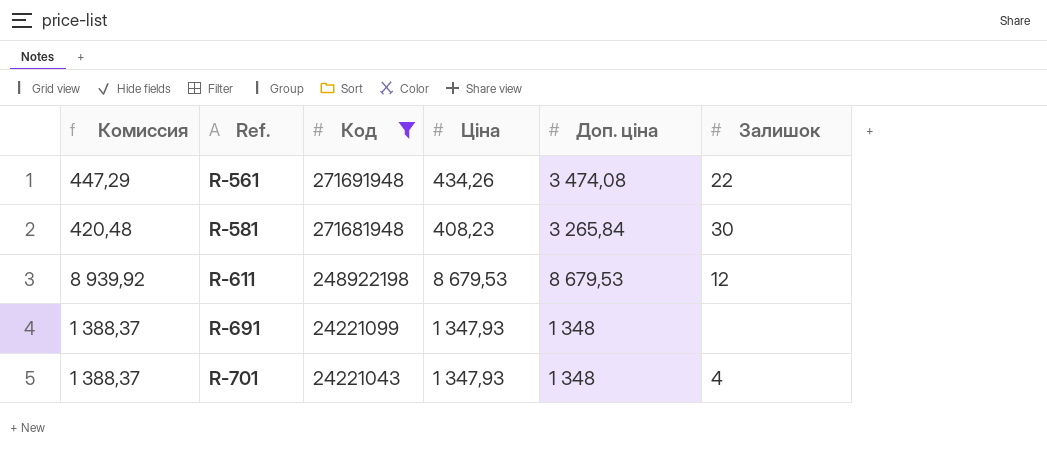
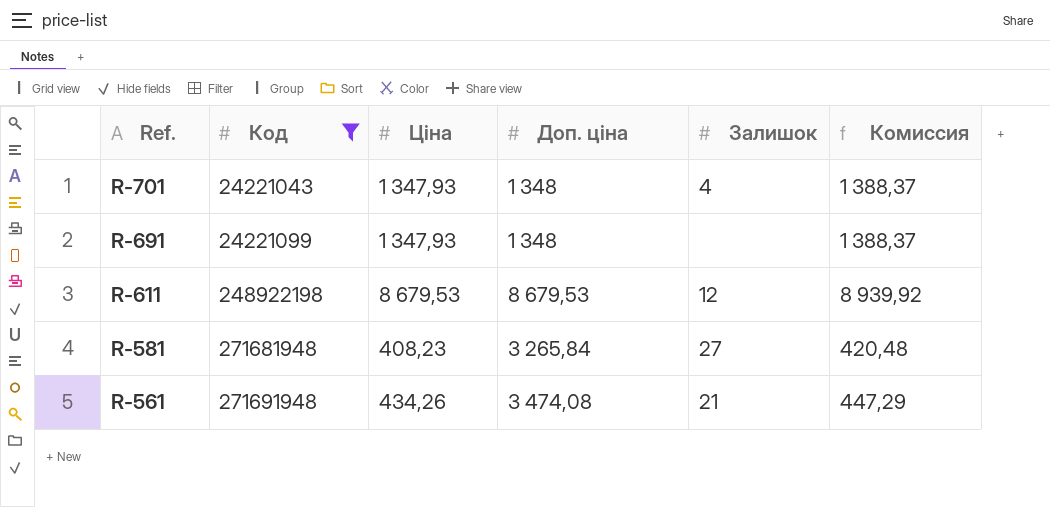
row order: Ref. ascending -> Ref. descending
column Комиссия | position: 1 -> 6
R-581 | Залишок: 30 -> 27
R-561 | Залишок: 22 -> 21

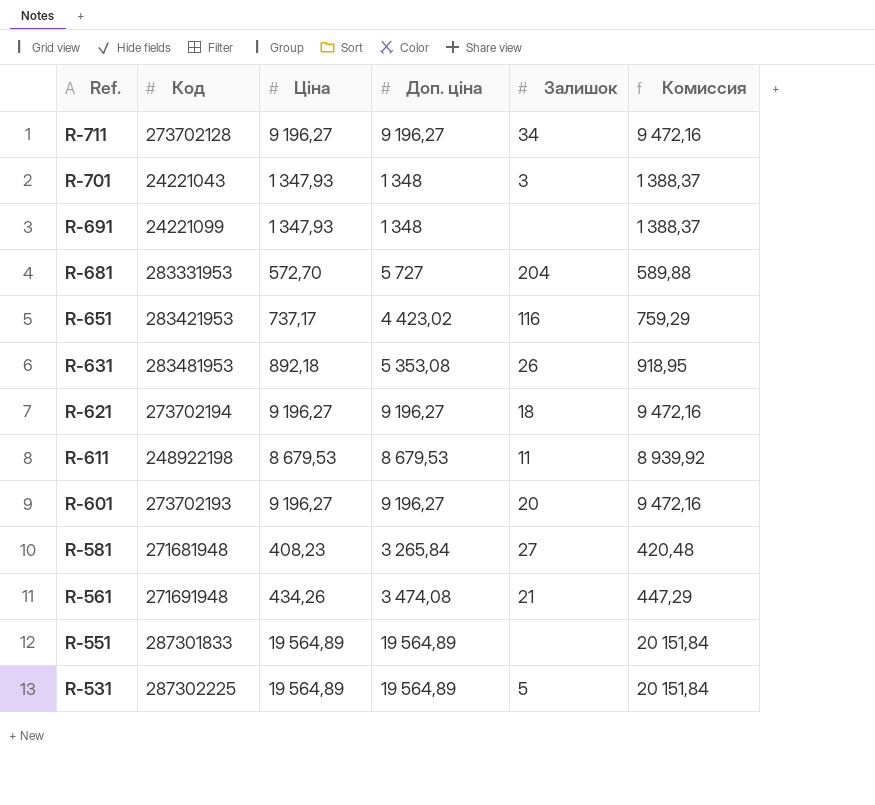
filter: Код <= 271691948 -> none
R-701 | Залишок: 4 -> 3
R-611 | Залишок: 12 -> 11

